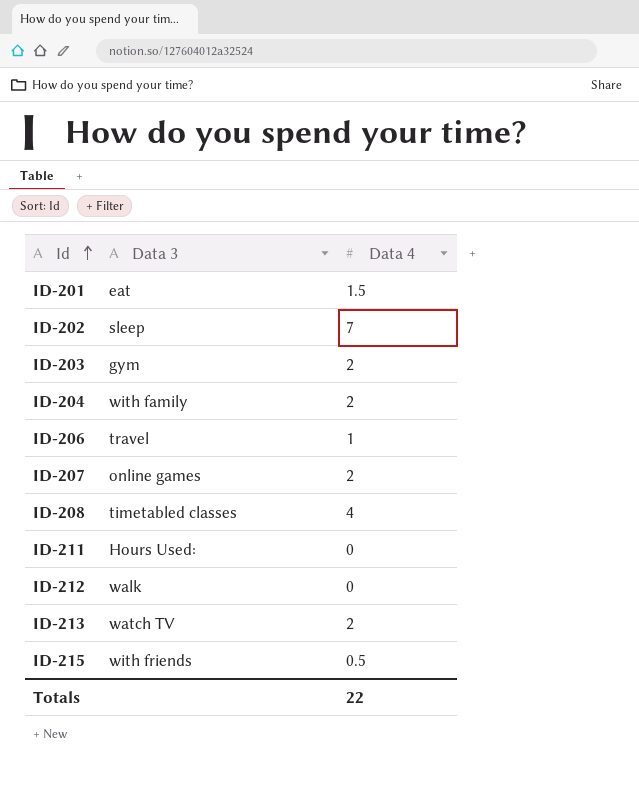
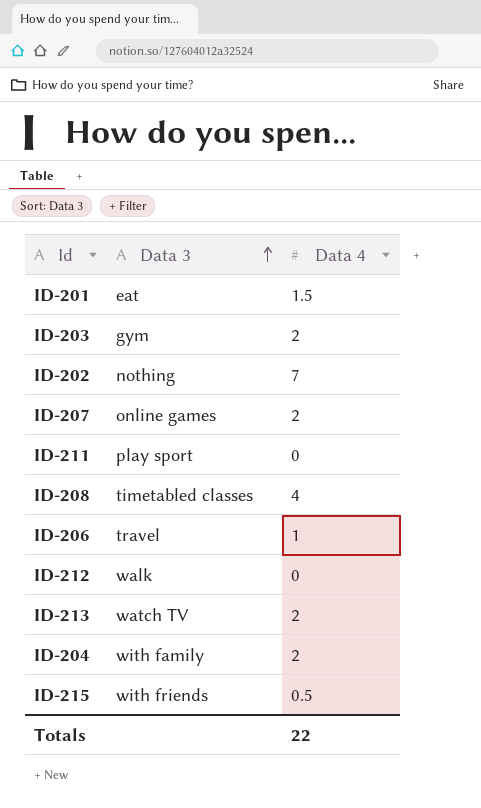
row order: Id ascending -> Data 3 ascending
ID-202 | Data 3: sleep -> nothing
ID-211 | Data 3: Hours Used: -> play sport

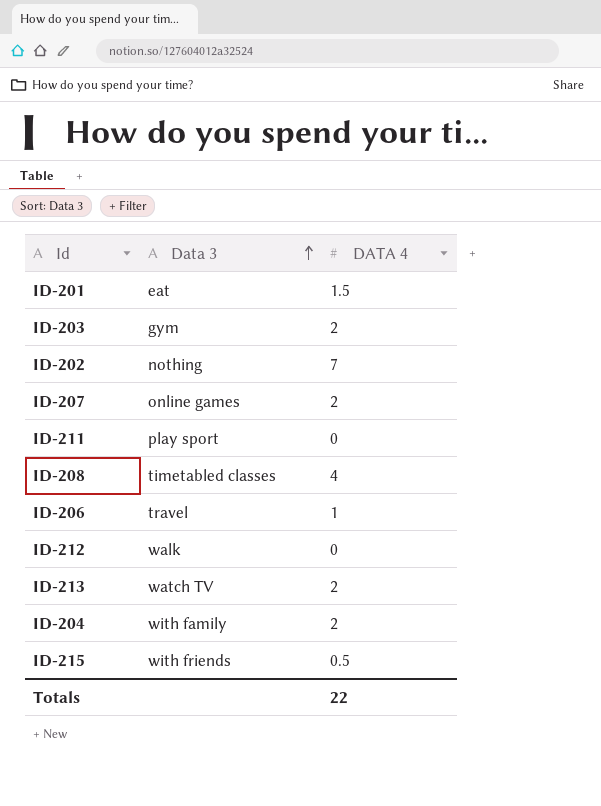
column name: Data 4 -> DATA 4

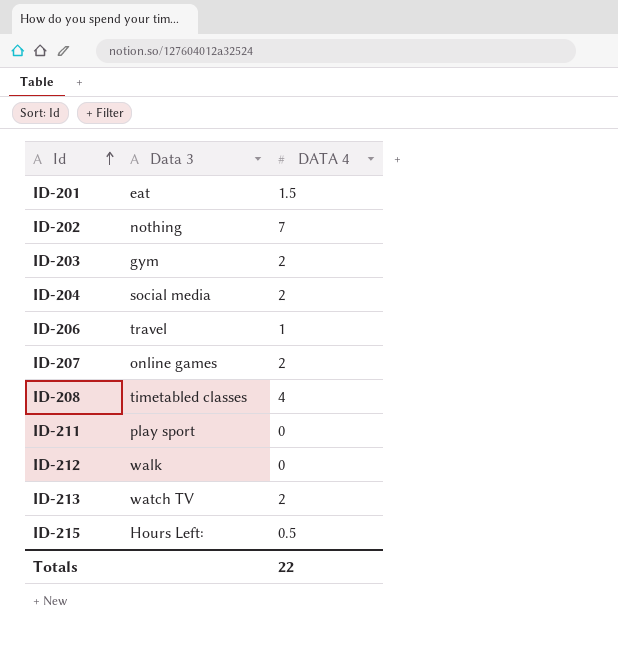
row order: Data 3 ascending -> Id ascending
ID-204 | Data 3: with family -> social media
ID-215 | Data 3: with friends -> Hours Left:

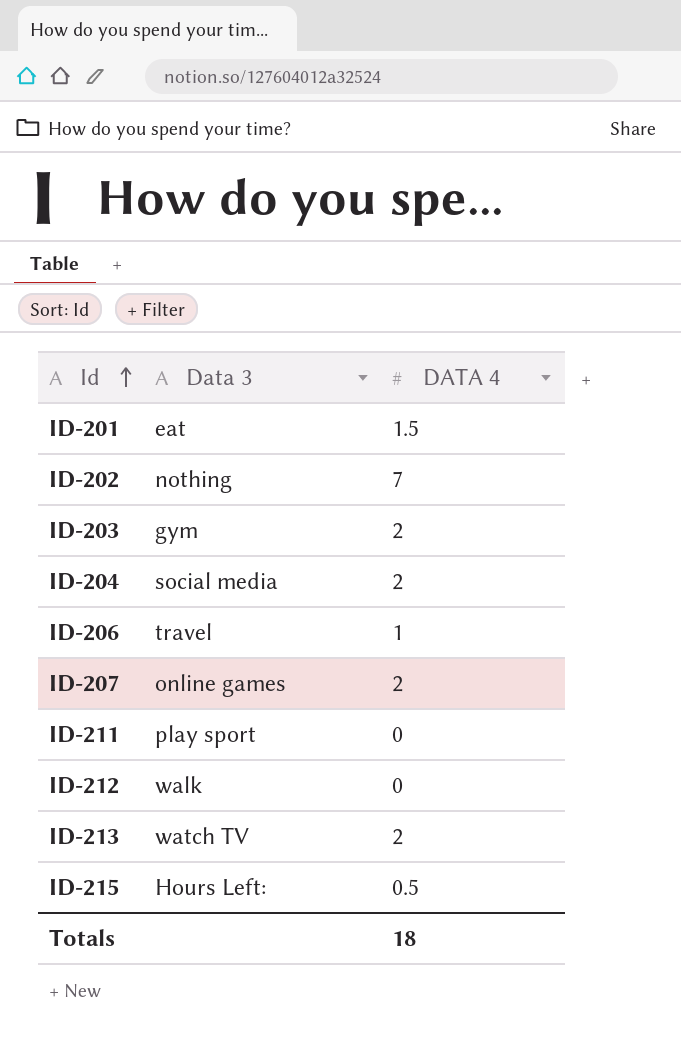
row ID-208: timetabled classes | 4 -> none
Totals | DATA 4: 22 -> 18

